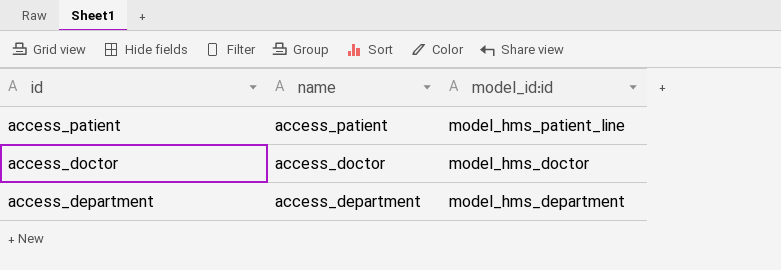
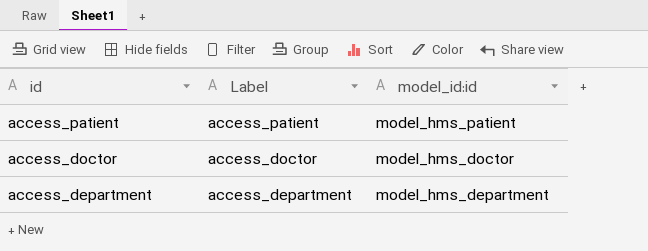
column name: name -> Label
access_patient | model_id:id: model_hms_patient_line -> model_hms_patient

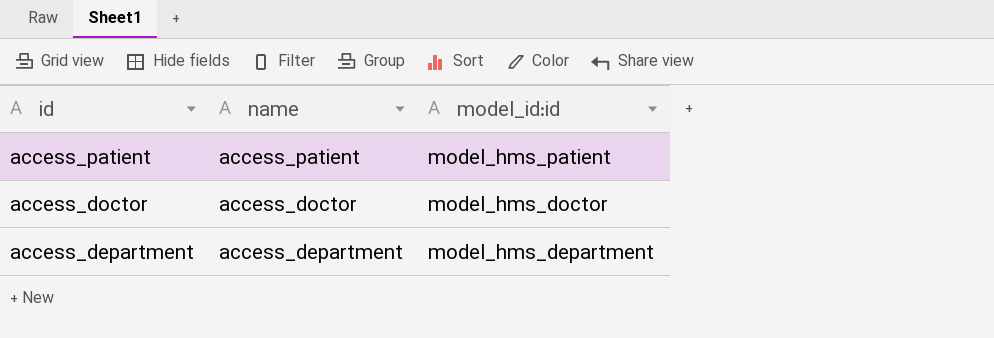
column name: Label -> name

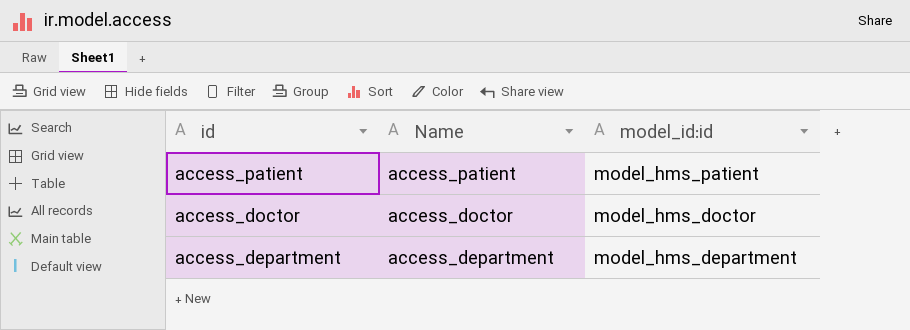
column name: name -> Name

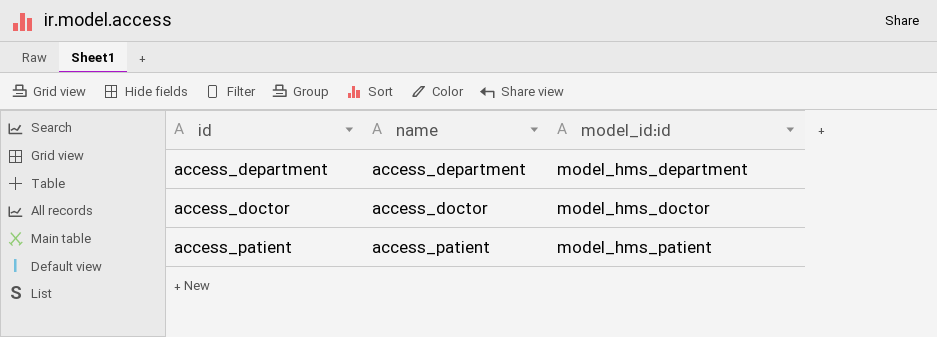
row order: id descending -> id ascending
column name: Name -> name

